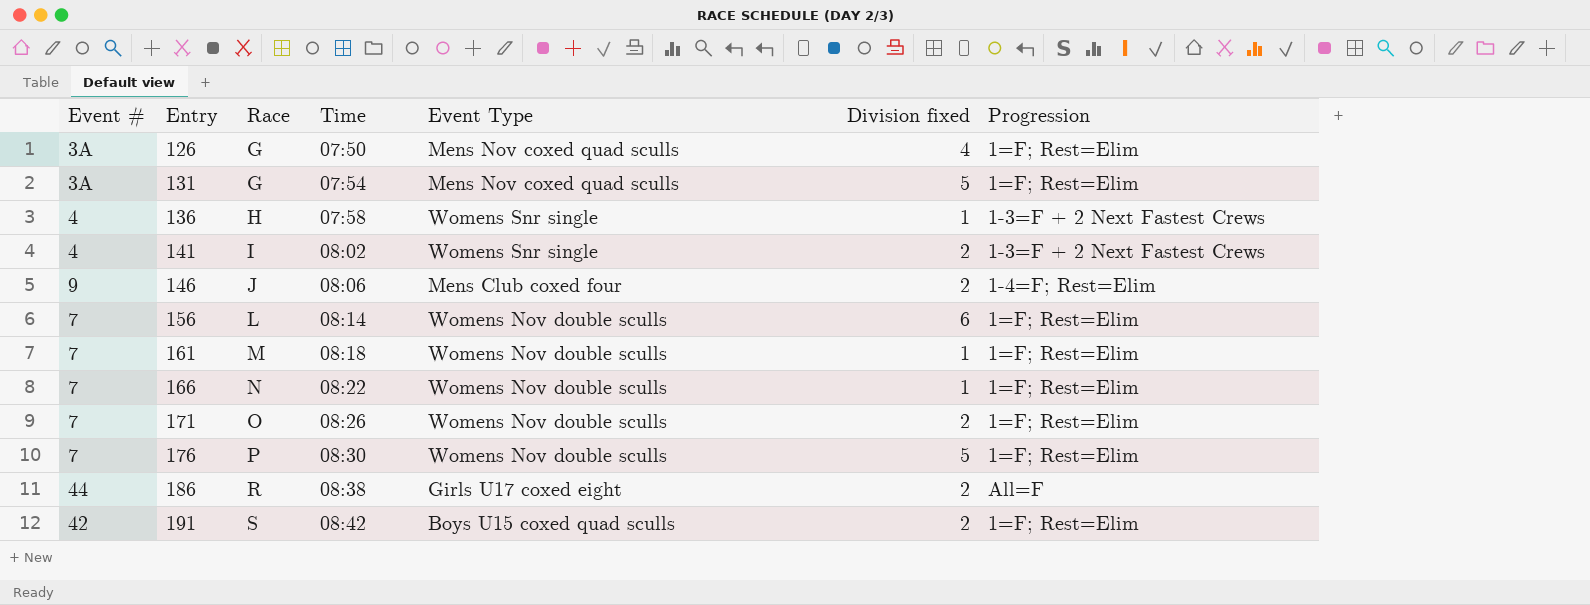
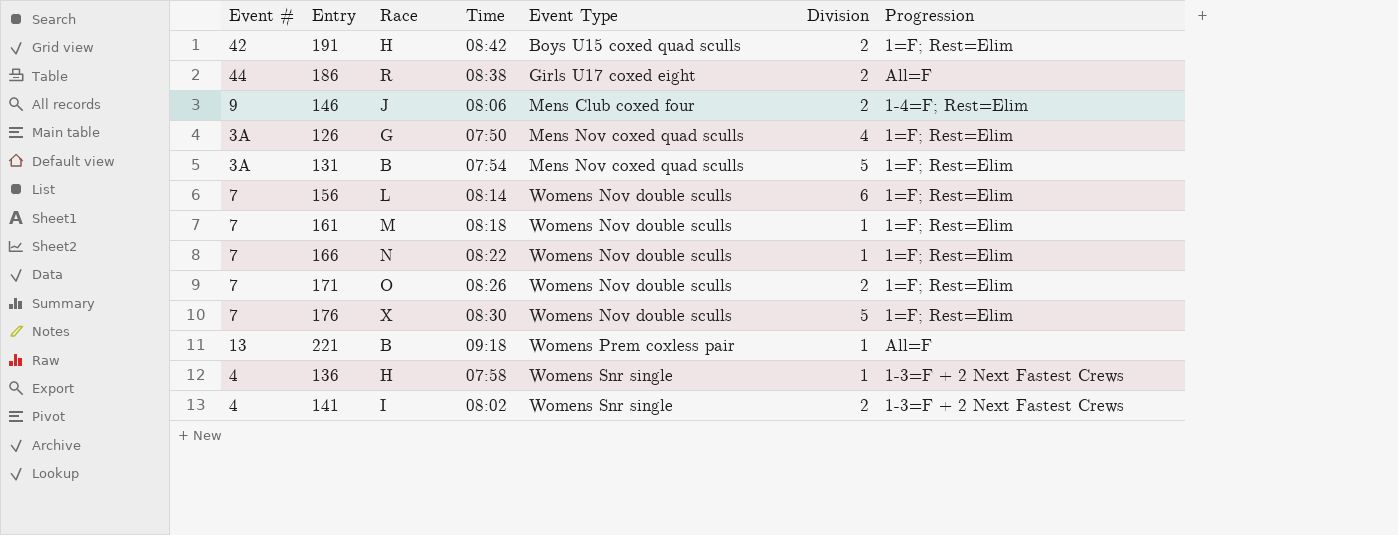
row order: Entry ascending -> Event Type ascending
column name: Division fixed -> Division
191 | Race: S -> H
131 | Race: G -> B
176 | Race: P -> X
row 221: none -> 13 | B | 09:18 | Womens Prem coxless pair | 1 | All=F

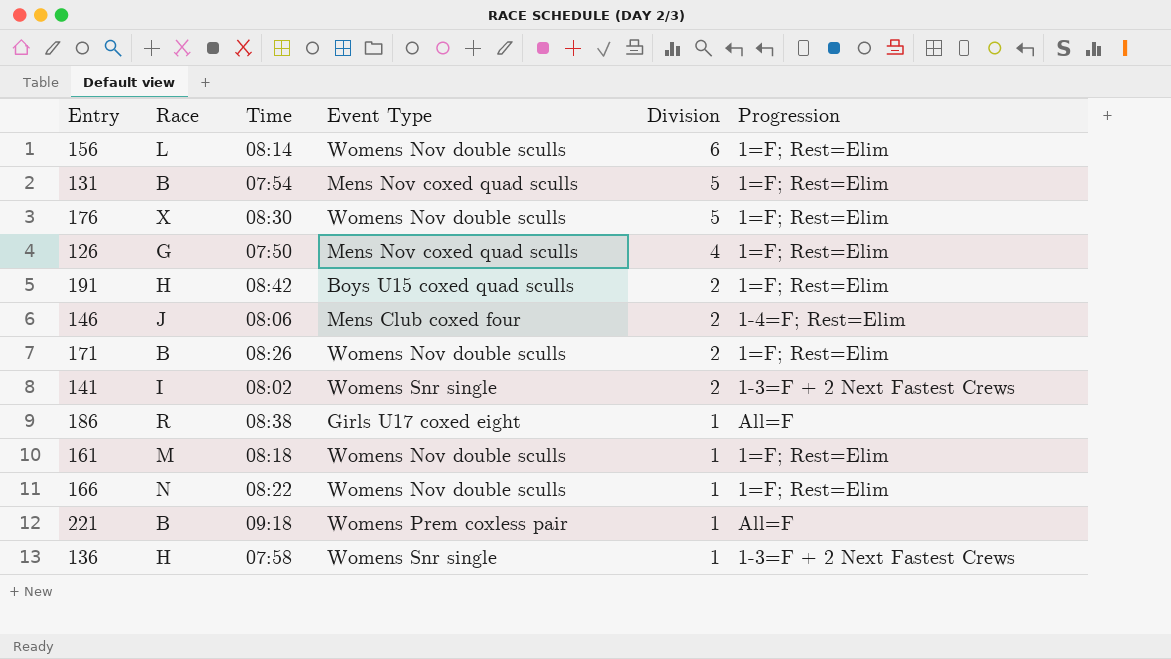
row order: Event Type ascending -> Division descending
column Event # | position: 1 -> none
171 | Race: O -> B
186 | Division: 2 -> 1

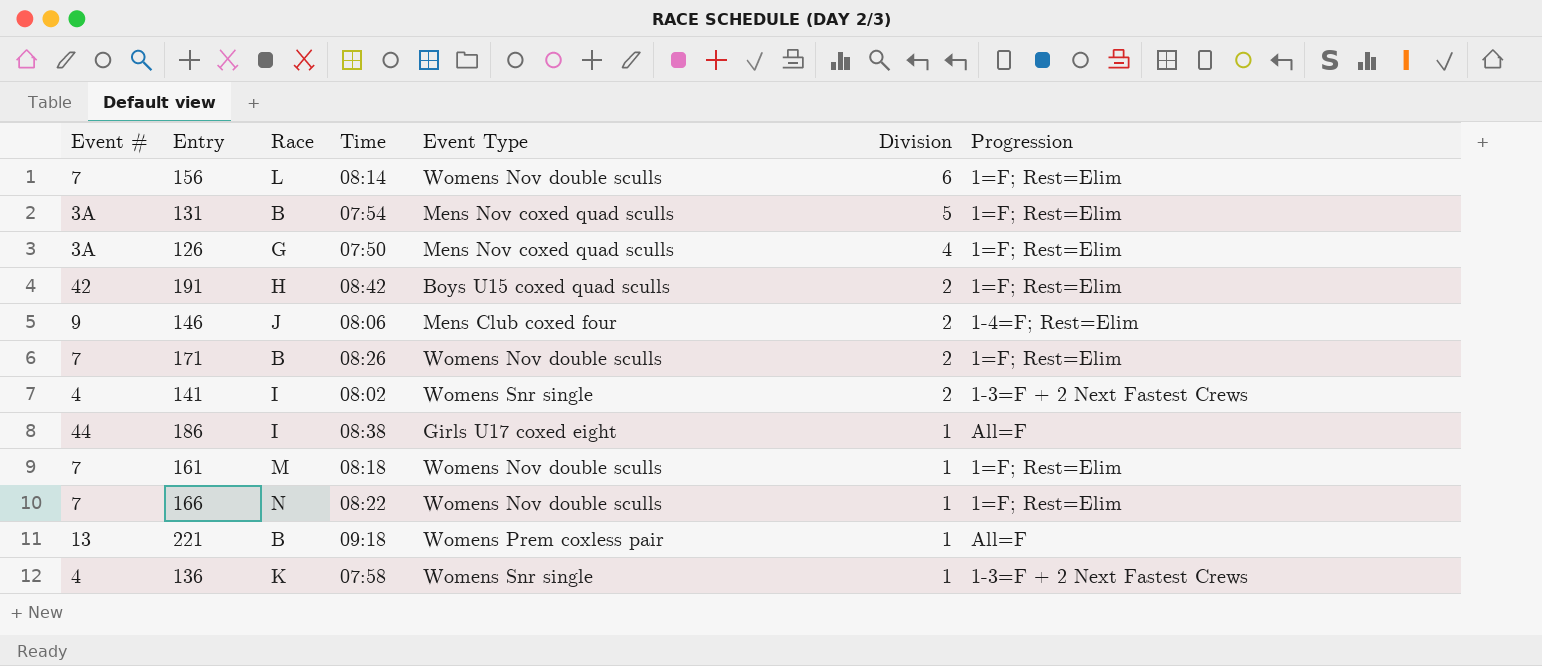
column Event # | position: none -> 1
row 176: X | 08:30 | Womens Nov double sculls | 5 | 1=F; Rest=Elim -> none
186 | Race: R -> I
136 | Race: H -> K

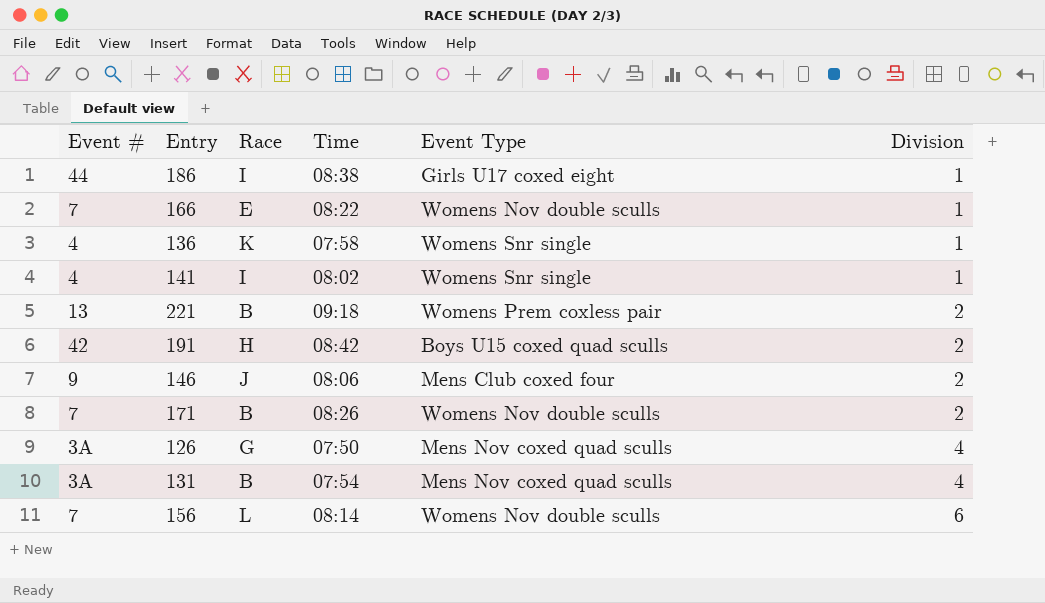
row order: Division descending -> Division ascending
column Progression | position: 7 -> none
row 161: 7 | M | 08:18 | Womens Nov double sculls | 1 | 1=F; Rest=Elim -> none
166 | Race: N -> E
141 | Division: 2 -> 1
221 | Division: 1 -> 2
131 | Division: 5 -> 4

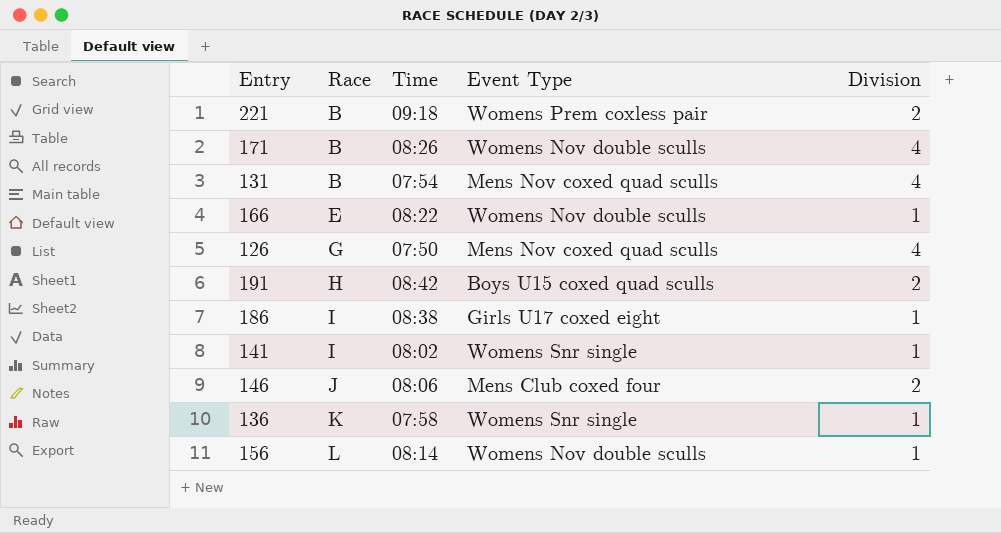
row order: Division ascending -> Race ascending
column Event # | position: 1 -> none
171 | Division: 2 -> 4
156 | Division: 6 -> 1

